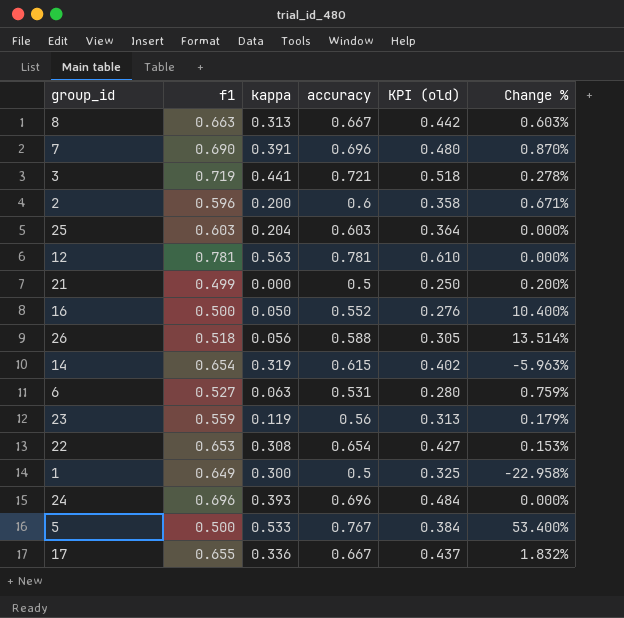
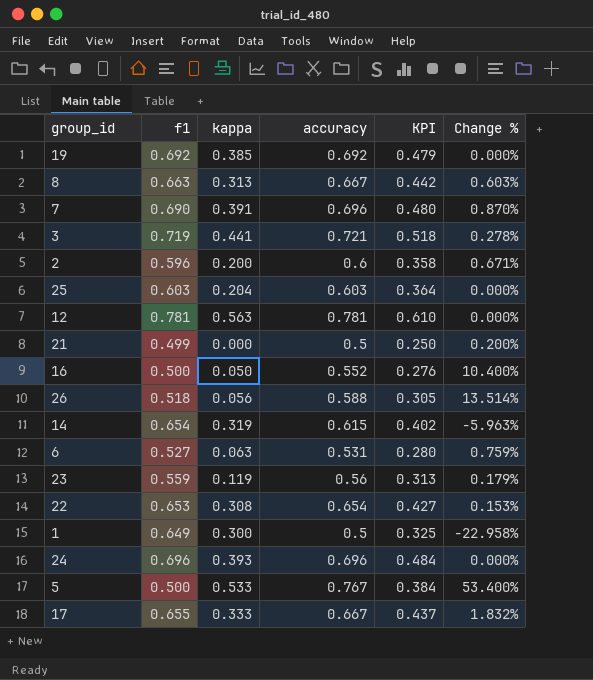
column name: KPI (old) -> KPI
row 19: none -> 0.692 | 0.385 | 0.692 | 0.479 | 0.000%
17 | kappa: 0.336 -> 0.333

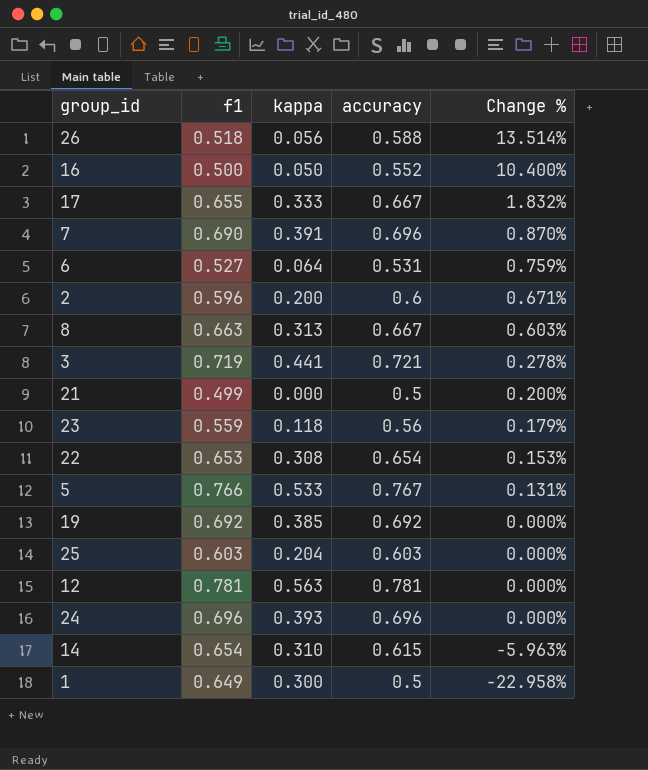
row order: none -> Change % descending
column KPI | formula: [f1] * [accuracy] -> none
6 | kappa: 0.063 -> 0.064
23 | kappa: 0.119 -> 0.118
5 | f1: 0.500 -> 0.766
5 | Change %: 53.400% -> 0.131%
14 | kappa: 0.319 -> 0.310

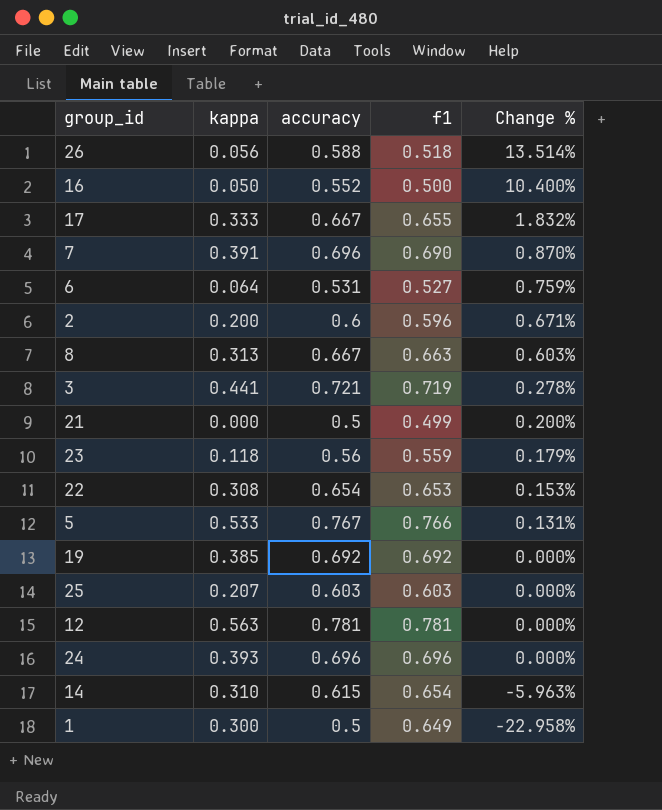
column f1 | position: 2 -> 4
25 | kappa: 0.204 -> 0.207

